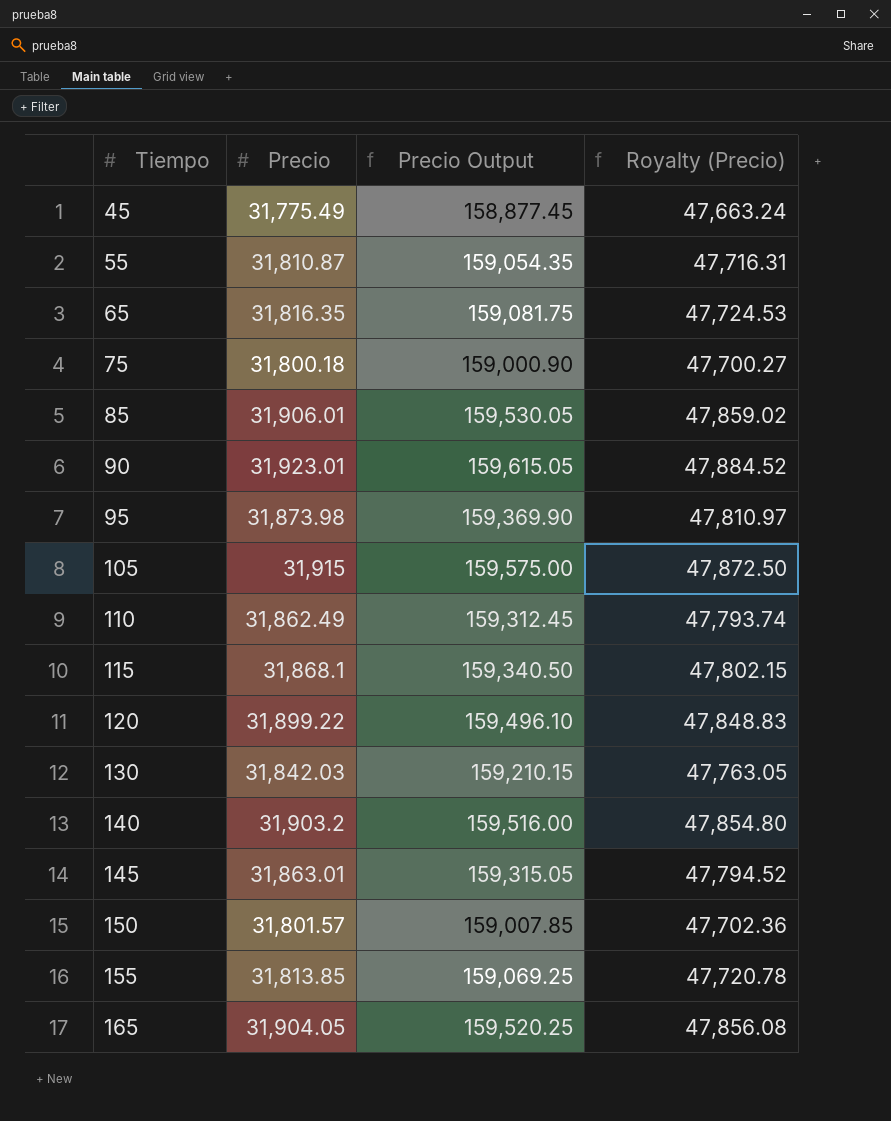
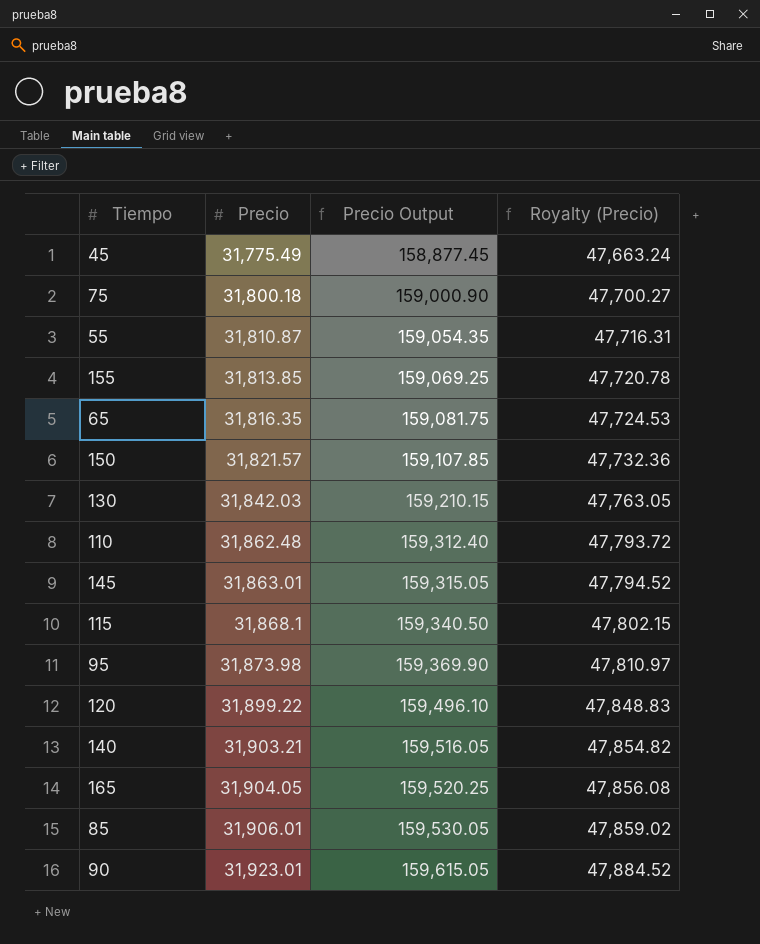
row order: Tiempo ascending -> Precio ascending
row 105: 31,915 | 159,575.00 | 47,872.50 -> none
150 | Precio: 31,801.57 -> 31,821.57
150 | Precio Output: 159,007.85 -> 159,107.85
150 | Royalty (Precio): 47,702.36 -> 47,732.36
110 | Precio: 31,862.49 -> 31,862.48
110 | Precio Output: 159,312.45 -> 159,312.40
110 | Royalty (Precio): 47,793.74 -> 47,793.72
140 | Precio: 31,903.2 -> 31,903.21
140 | Precio Output: 159,516.00 -> 159,516.05
140 | Royalty (Precio): 47,854.80 -> 47,854.82

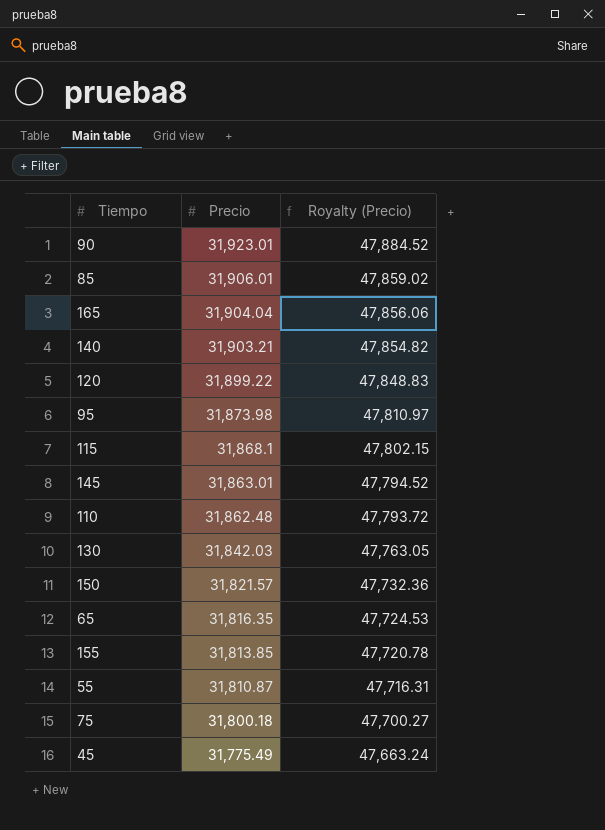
row order: Precio ascending -> Precio descending
column Precio Output | formula: [Precio] * 5 -> none
165 | Precio: 31,904.05 -> 31,904.04
165 | Royalty (Precio): 47,856.08 -> 47,856.06

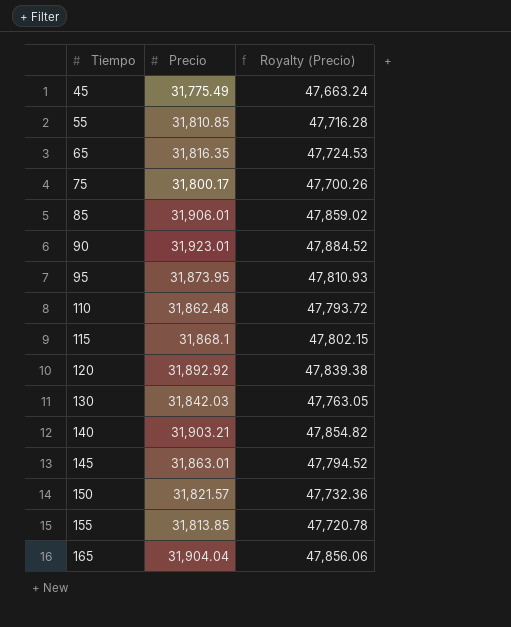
row order: Precio descending -> Tiempo ascending
55 | Precio: 31,810.87 -> 31,810.85
55 | Royalty (Precio): 47,716.31 -> 47,716.28
75 | Precio: 31,800.18 -> 31,800.17
75 | Royalty (Precio): 47,700.27 -> 47,700.26
95 | Precio: 31,873.98 -> 31,873.95
95 | Royalty (Precio): 47,810.97 -> 47,810.93
120 | Precio: 31,899.22 -> 31,892.92
120 | Royalty (Precio): 47,848.83 -> 47,839.38

